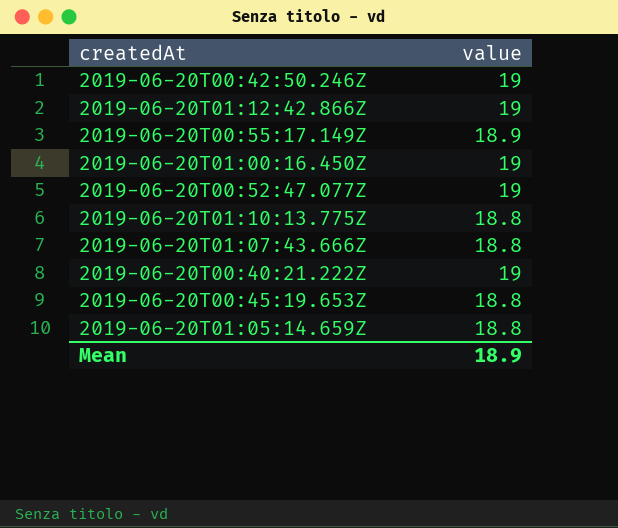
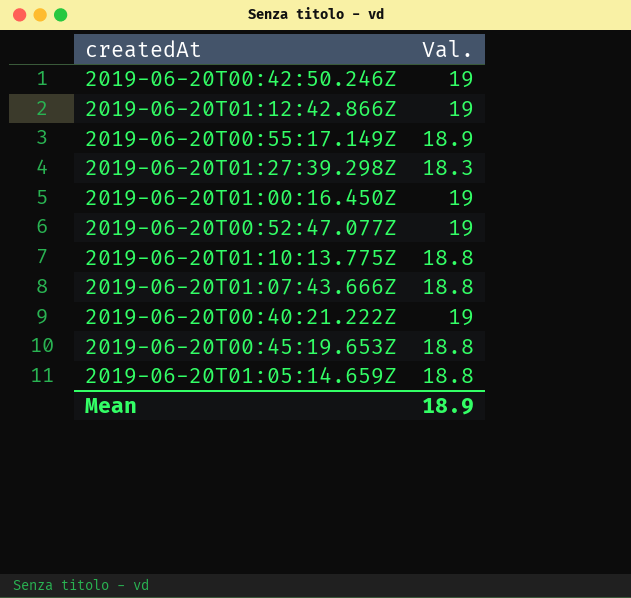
column name: value -> Val.
row 2019-06-20T01:27:39.298Z: none -> 18.3

